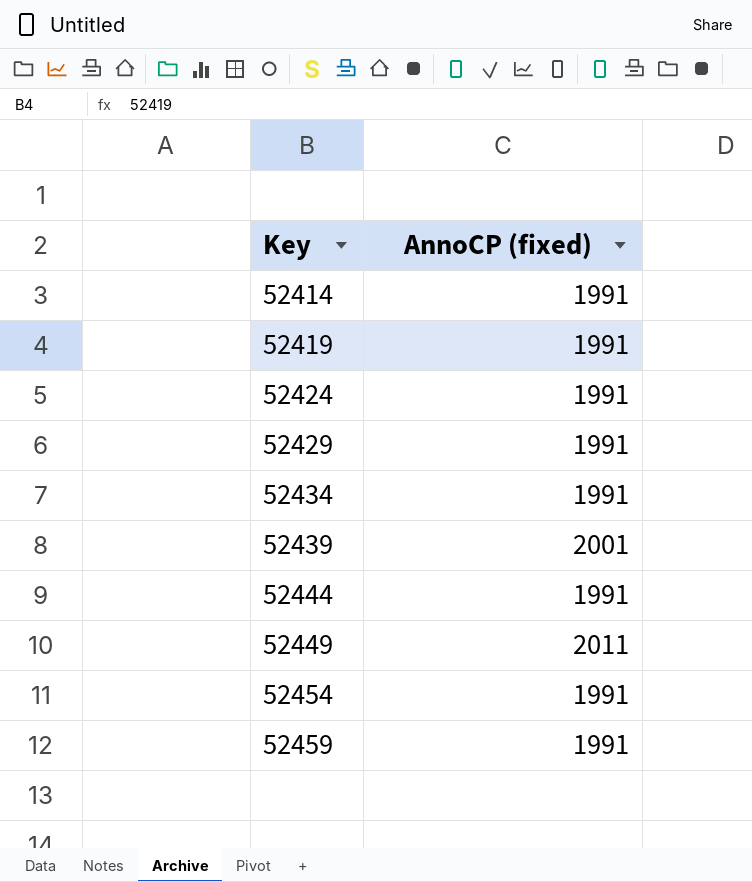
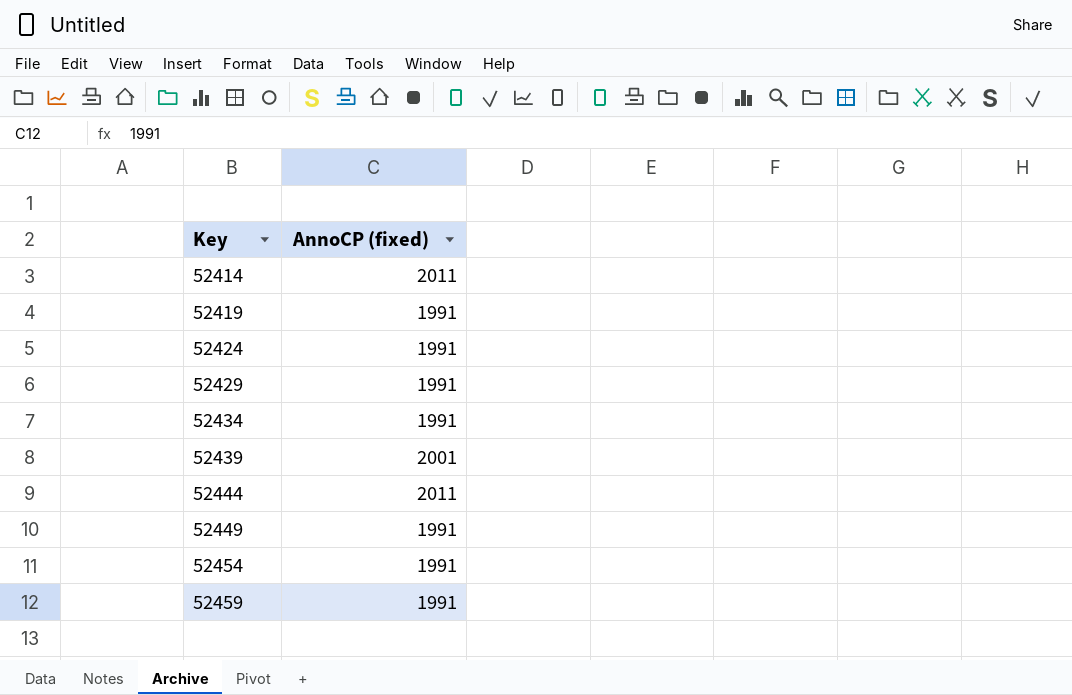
52414 | AnnoCP (fixed): 1991 -> 2011
52444 | AnnoCP (fixed): 1991 -> 2011
52449 | AnnoCP (fixed): 2011 -> 1991

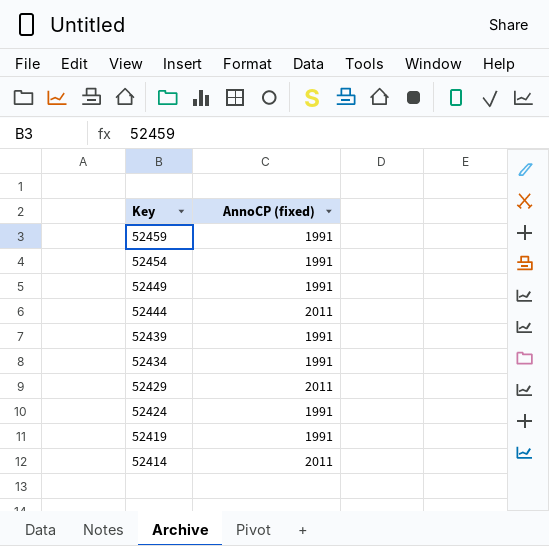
row order: Key ascending -> Key descending
52439 | AnnoCP (fixed): 2001 -> 1991
52429 | AnnoCP (fixed): 1991 -> 2011

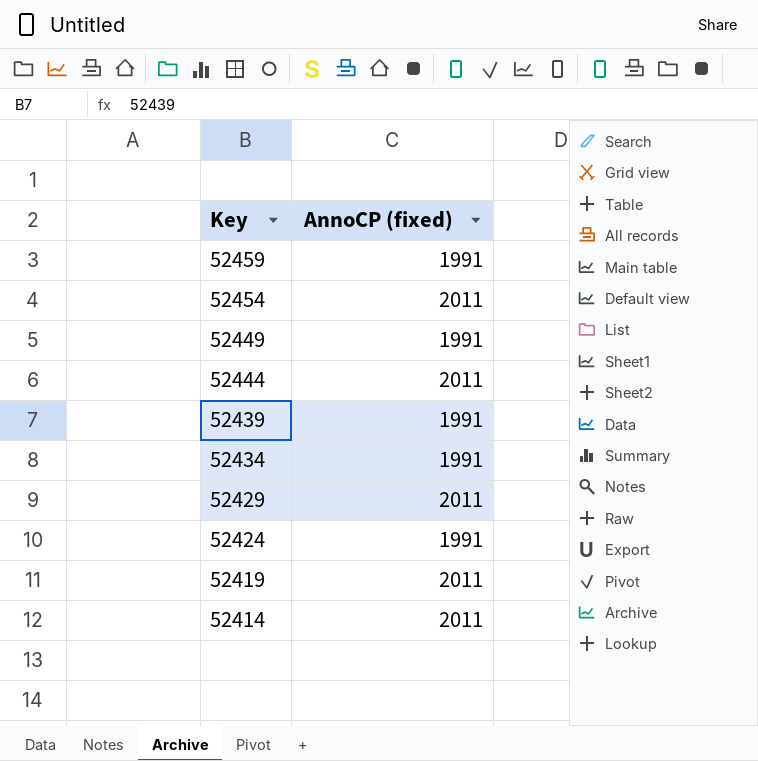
52454 | AnnoCP (fixed): 1991 -> 2011
52419 | AnnoCP (fixed): 1991 -> 2011

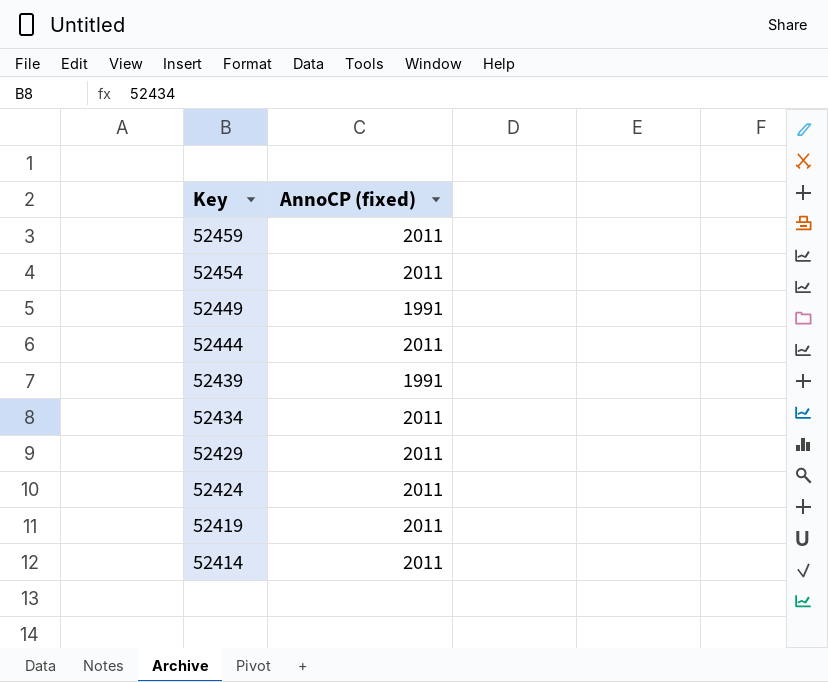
52459 | AnnoCP (fixed): 1991 -> 2011
52434 | AnnoCP (fixed): 1991 -> 2011
52424 | AnnoCP (fixed): 1991 -> 2011

